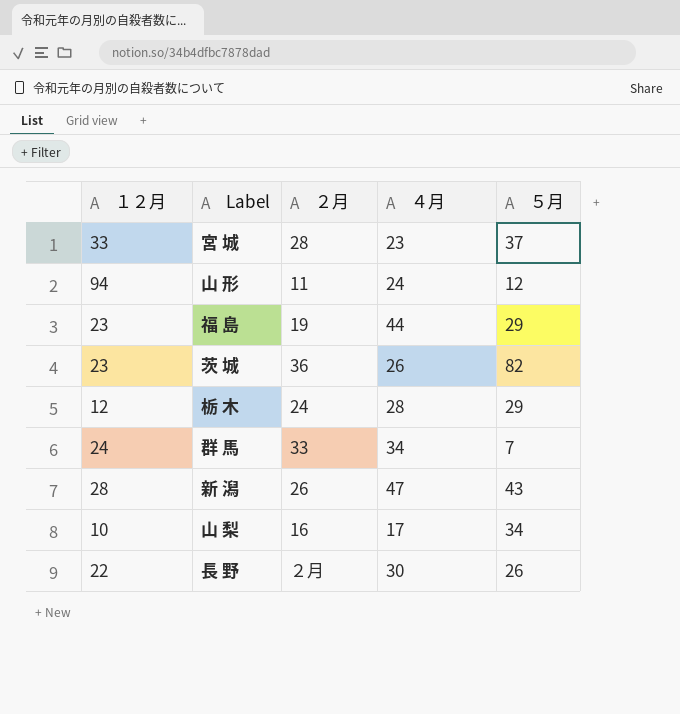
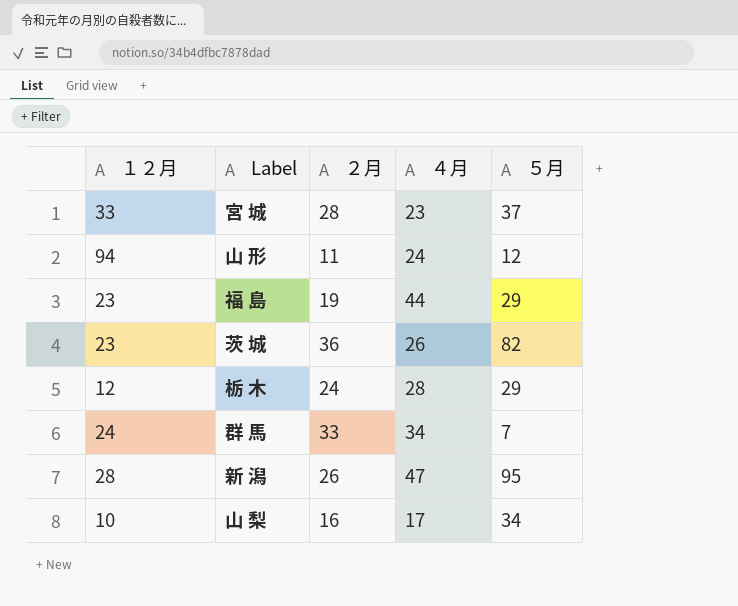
row 長 野: 22 | ２月 | 30 | 26 -> none
新 潟 | ５月: 43 -> 95

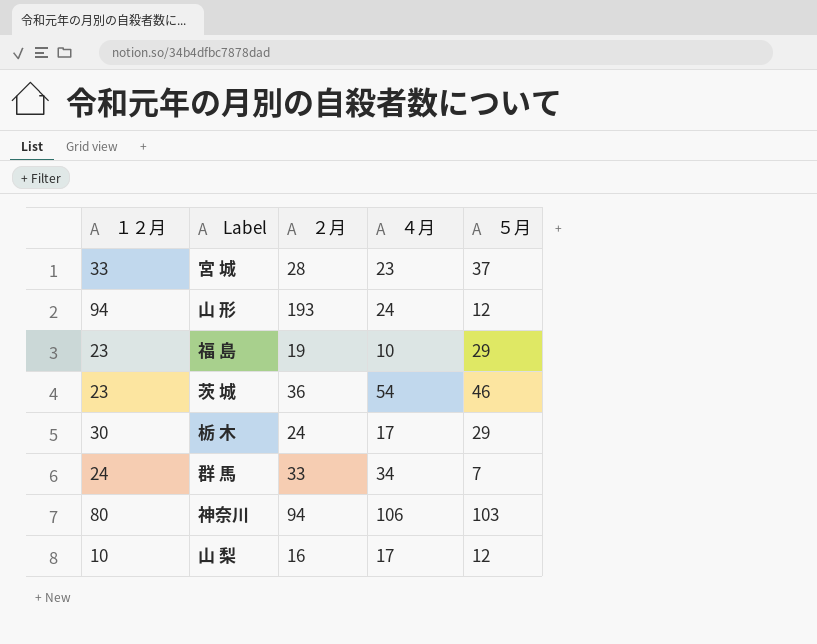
row 新 潟: 28 | 26 | 47 | 95 -> none
山 形 | ２月: 11 -> 193
福 島 | ４月: 44 -> 10
茨 城 | ４月: 26 -> 54
茨 城 | ５月: 82 -> 46
栃 木 | １２月: 12 -> 30
栃 木 | ４月: 28 -> 17
row 神奈川: none -> 80 | 94 | 106 | 103
山 梨 | ５月: 34 -> 12

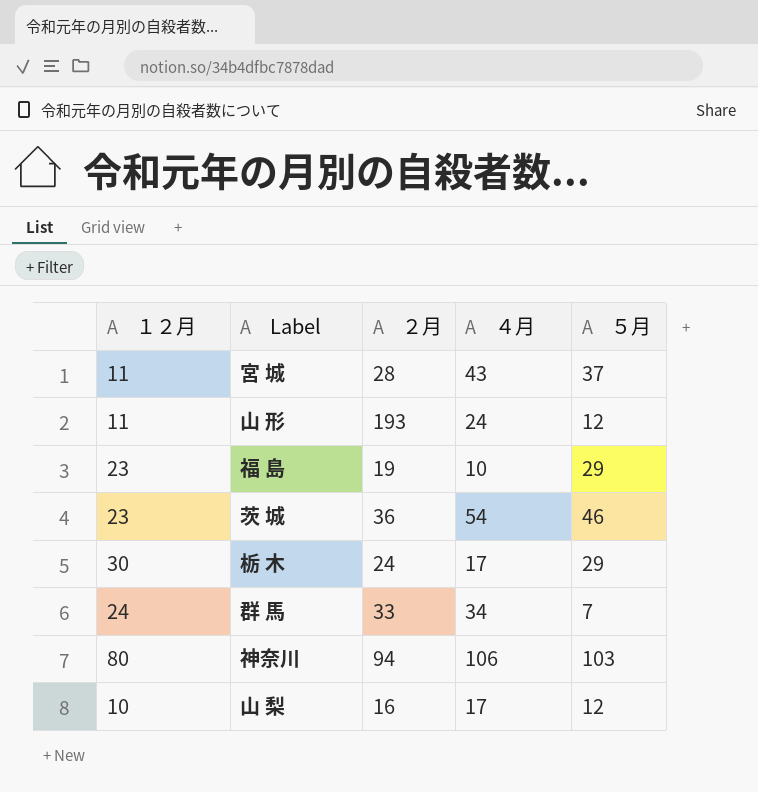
宮 城 | １２月: 33 -> 11
宮 城 | ４月: 23 -> 43
山 形 | １２月: 94 -> 11

